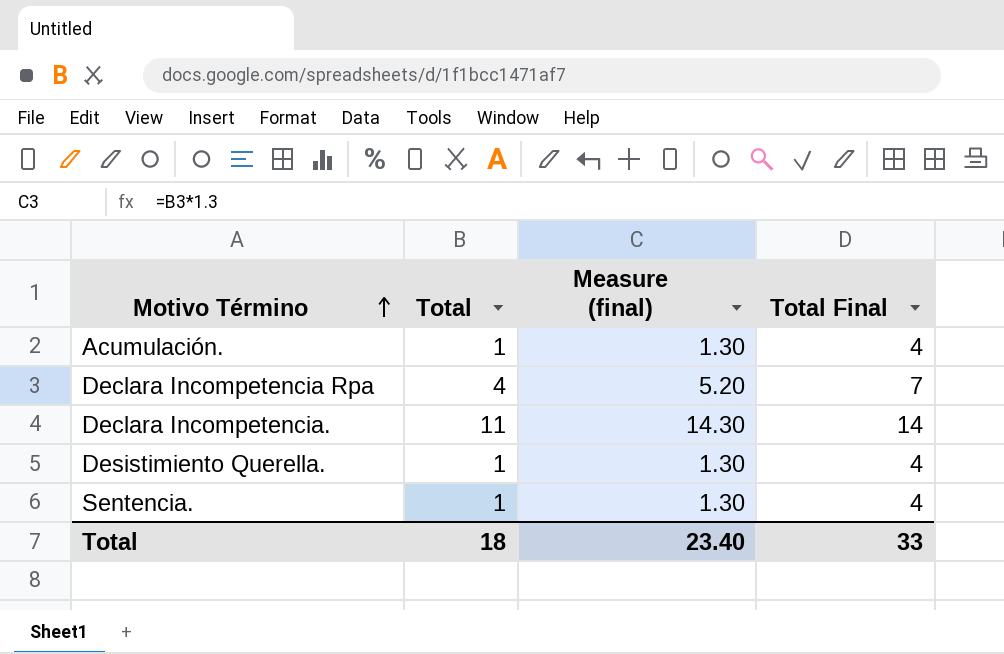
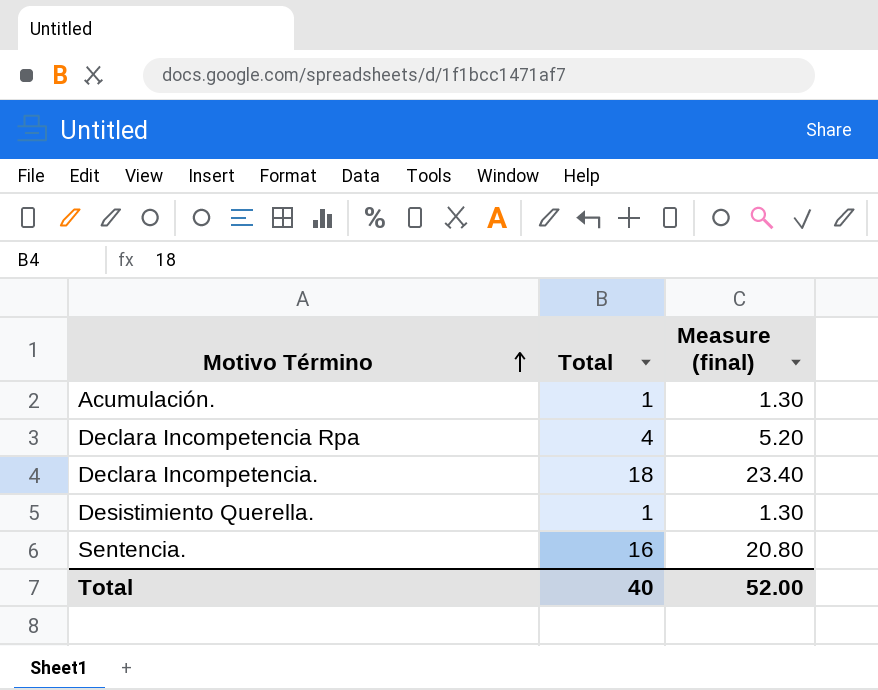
column Total Final | formula: [Total] + 3 -> none
Declara Incompetencia. | Total: 11 -> 18
Declara Incompetencia. | Measure (final): 14.30 -> 23.40
Sentencia. | Total: 1 -> 16
Sentencia. | Measure (final): 1.30 -> 20.80
Total | Total: 18 -> 40
Total | Measure (final): 23.40 -> 52.00

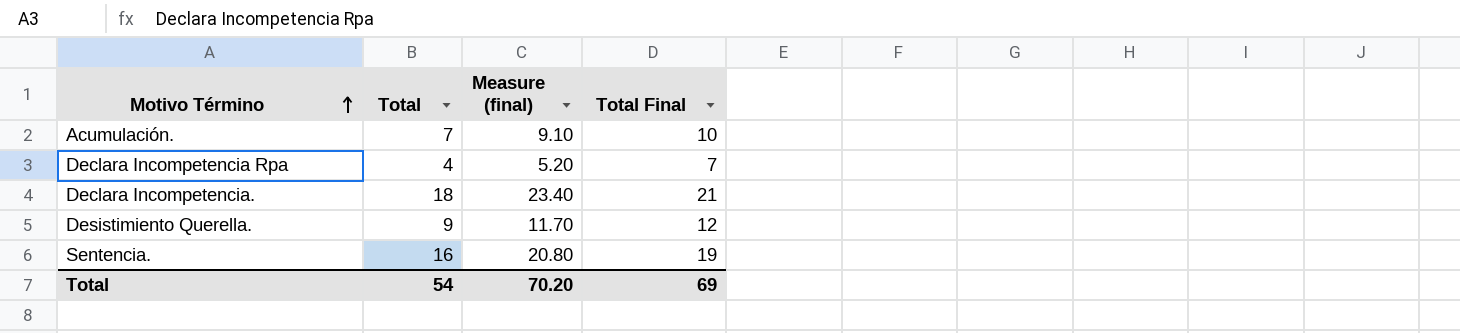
column Total Final | formula: none -> [Total] + 3
Acumulación. | Total: 1 -> 7
Acumulación. | Measure (final): 1.30 -> 9.10
Desistimiento Querella. | Total: 1 -> 9
Desistimiento Querella. | Measure (final): 1.30 -> 11.70
Total | Total: 40 -> 54
Total | Measure (final): 52.00 -> 70.20

